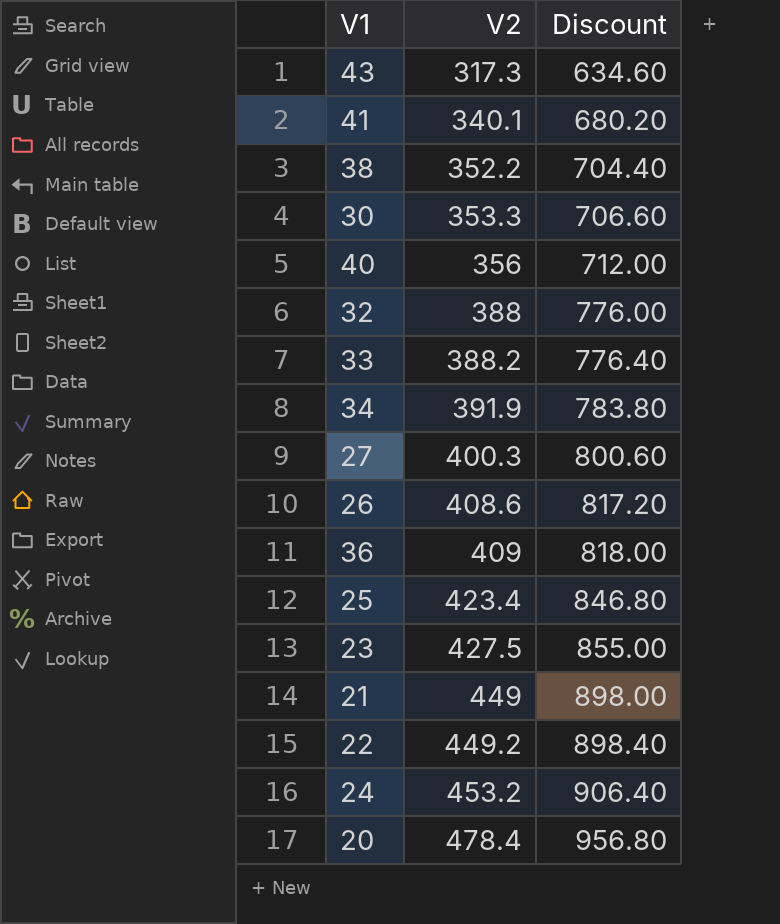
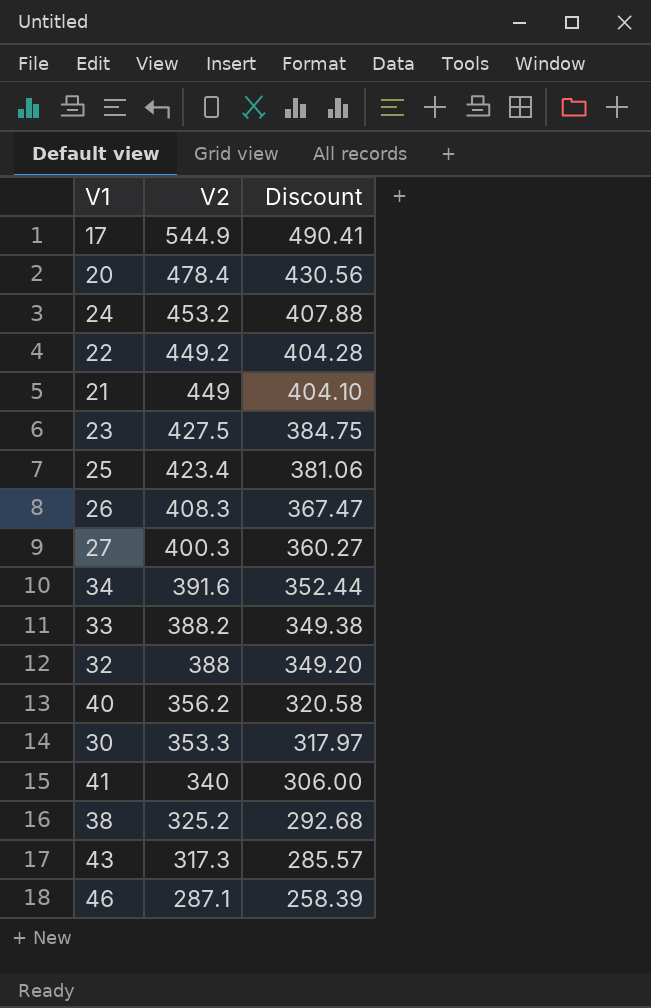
row order: V2 ascending -> V2 descending
column Discount | formula: [V2] * 2 -> [V2] * 0.9
row 36: 409 | 818.00 -> none
row 17: none -> 544.9 | 490.41
26 | V2: 408.6 -> 408.3
34 | V2: 391.9 -> 391.6
40 | V2: 356 -> 356.2
41 | V2: 340.1 -> 340
38 | V2: 352.2 -> 325.2
row 46: none -> 287.1 | 258.39

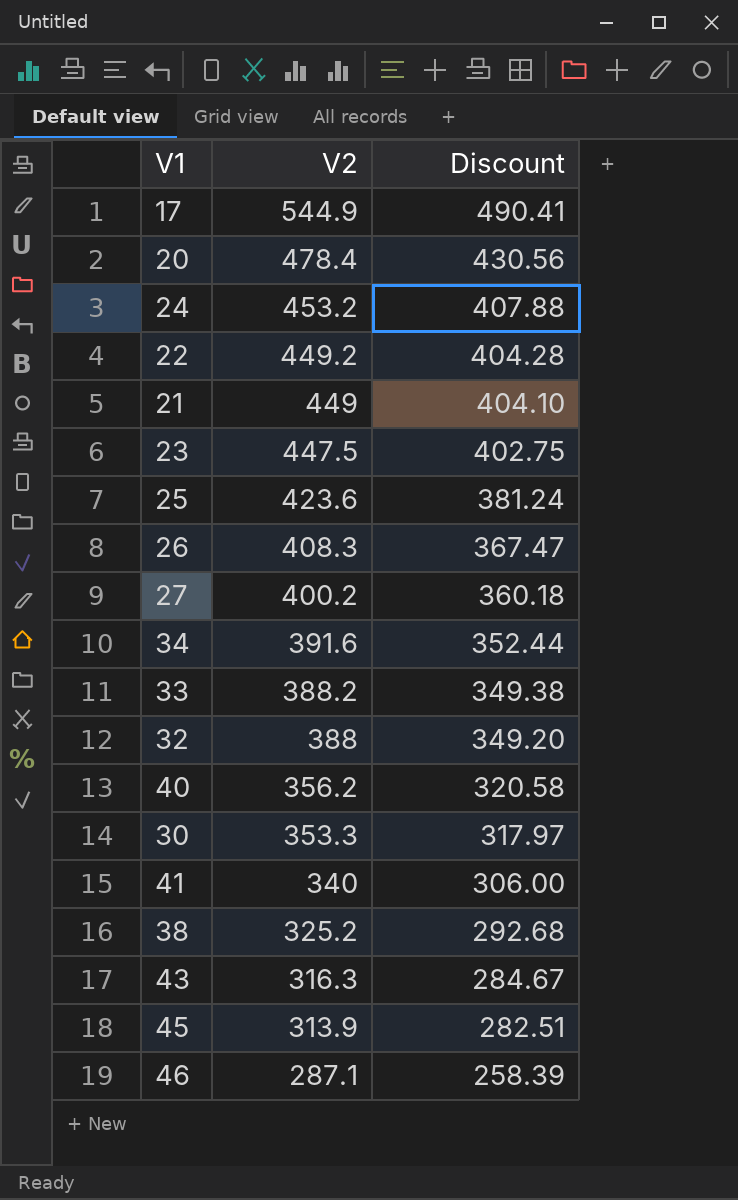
23 | V2: 427.5 -> 447.5
23 | Discount: 384.75 -> 402.75
25 | V2: 423.4 -> 423.6
25 | Discount: 381.06 -> 381.24
27 | V2: 400.3 -> 400.2
27 | Discount: 360.27 -> 360.18
43 | V2: 317.3 -> 316.3
43 | Discount: 285.57 -> 284.67
row 45: none -> 313.9 | 282.51

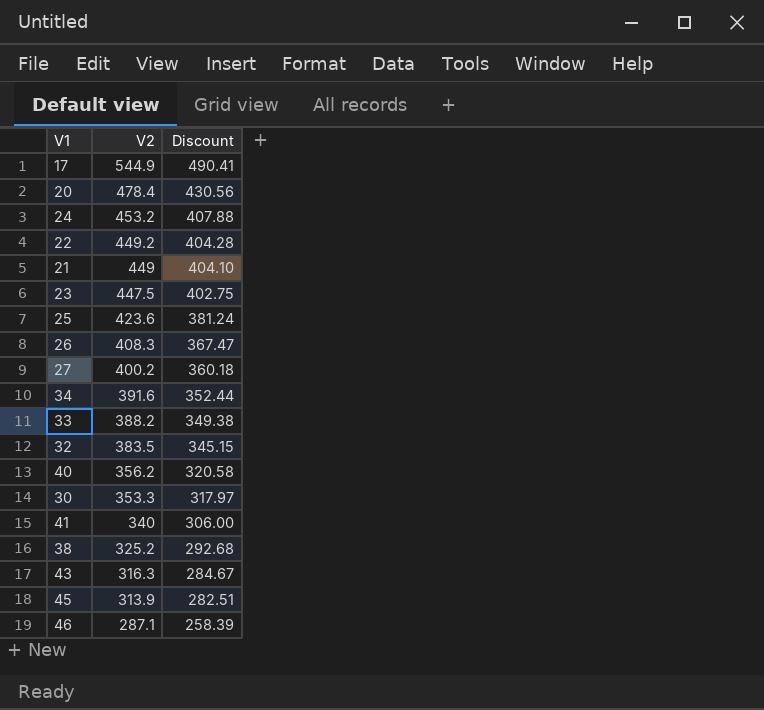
32 | V2: 388 -> 383.5
32 | Discount: 349.20 -> 345.15

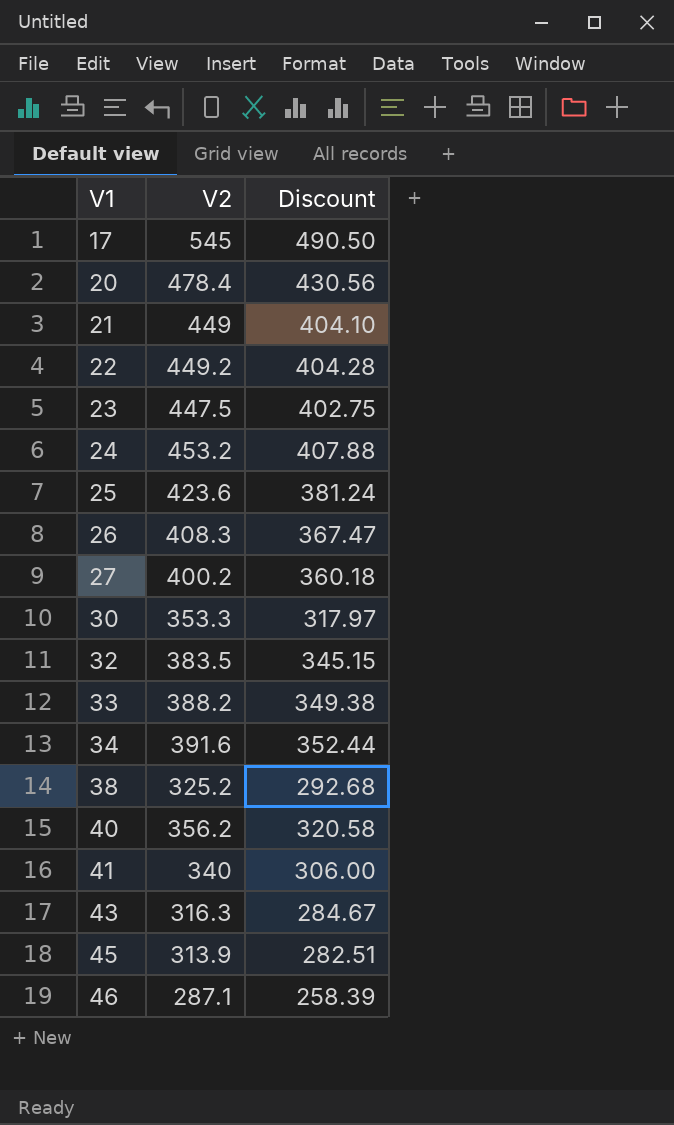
row order: V2 descending -> V1 ascending
17 | V2: 544.9 -> 545
17 | Discount: 490.41 -> 490.50

